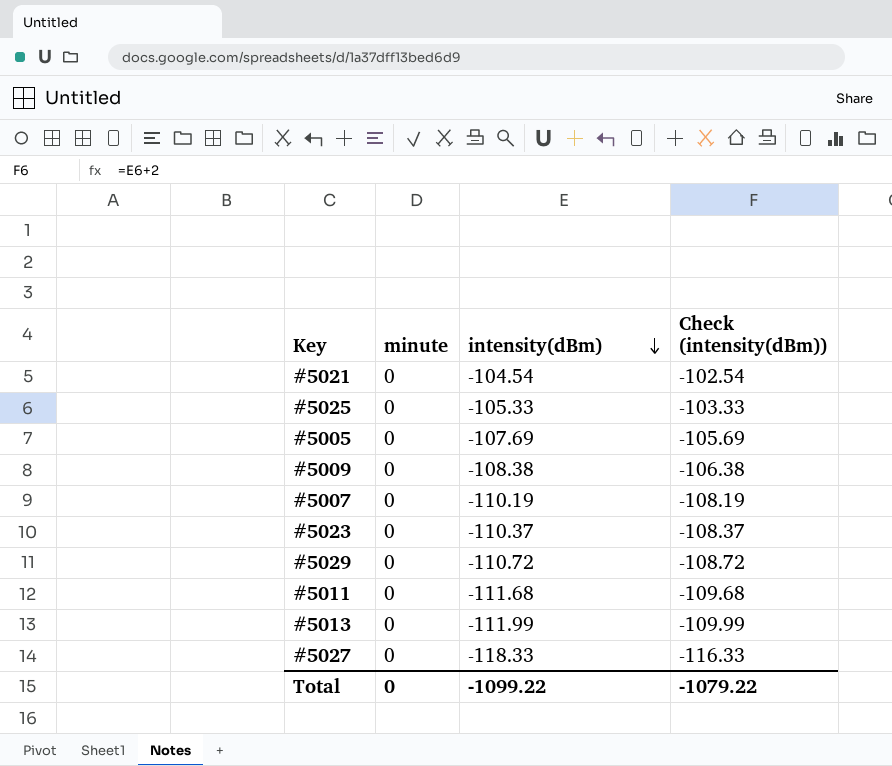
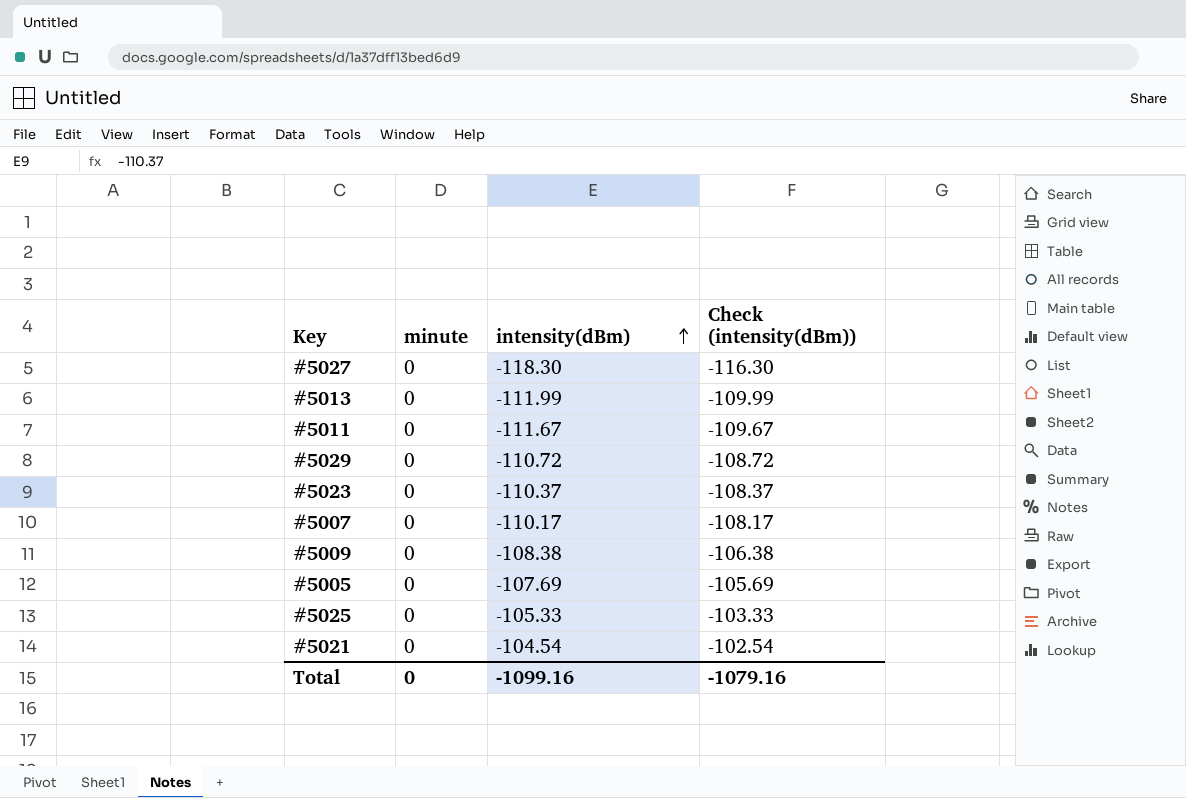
row order: intensity(dBm) descending -> intensity(dBm) ascending
#5027 | intensity(dBm): -118.33 -> -118.30
#5027 | Check (intensity(dBm)): -116.33 -> -116.30
#5011 | intensity(dBm): -111.68 -> -111.67
#5011 | Check (intensity(dBm)): -109.68 -> -109.67
#5007 | intensity(dBm): -110.19 -> -110.17
#5007 | Check (intensity(dBm)): -108.19 -> -108.17
Total | intensity(dBm): -1099.22 -> -1099.16
Total | Check (intensity(dBm)): -1079.22 -> -1079.16

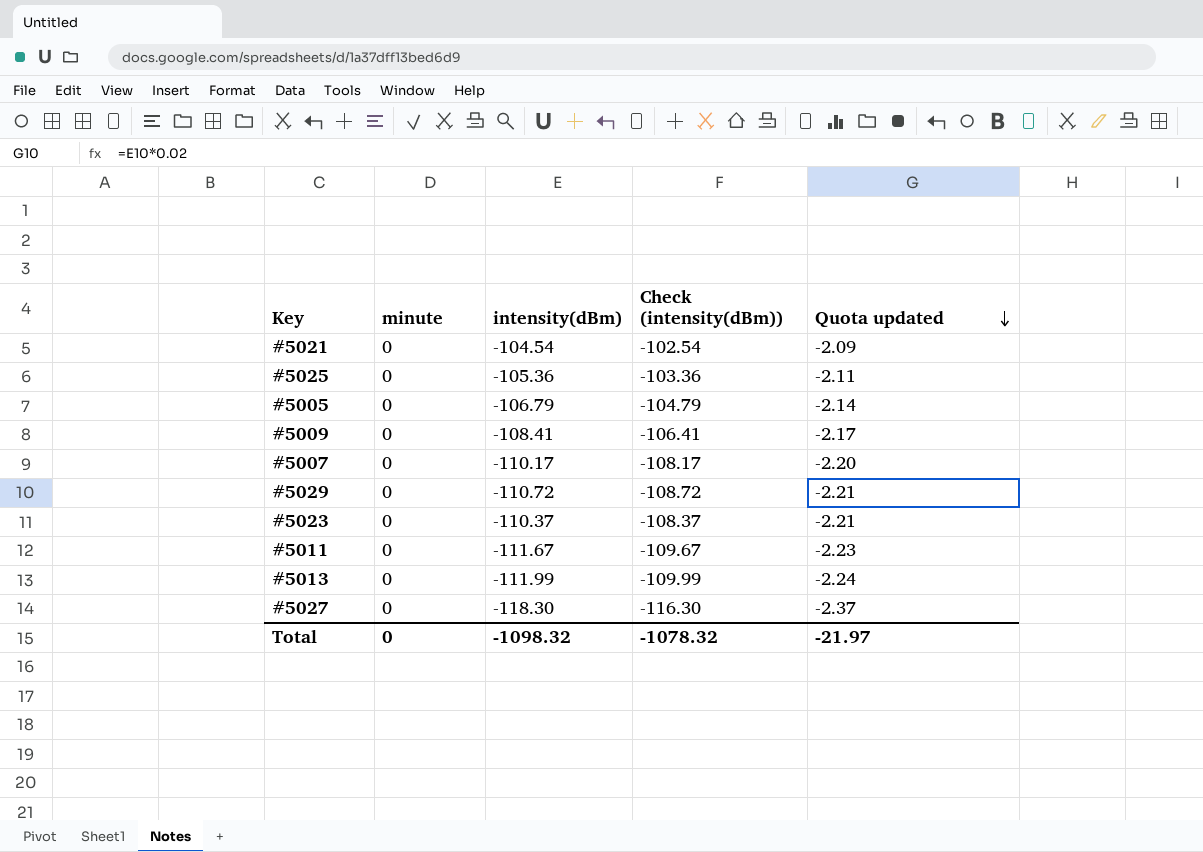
row order: intensity(dBm) ascending -> Quota updated descending
column Quota updated | formula: none -> [intensity(dBm)] * 0.02
#5025 | intensity(dBm): -105.33 -> -105.36
#5025 | Check (intensity(dBm)): -103.33 -> -103.36
#5005 | intensity(dBm): -107.69 -> -106.79
#5005 | Check (intensity(dBm)): -105.69 -> -104.79
#5009 | intensity(dBm): -108.38 -> -108.41
#5009 | Check (intensity(dBm)): -106.38 -> -106.41
Total | intensity(dBm): -1099.16 -> -1098.32
Total | Check (intensity(dBm)): -1079.16 -> -1078.32

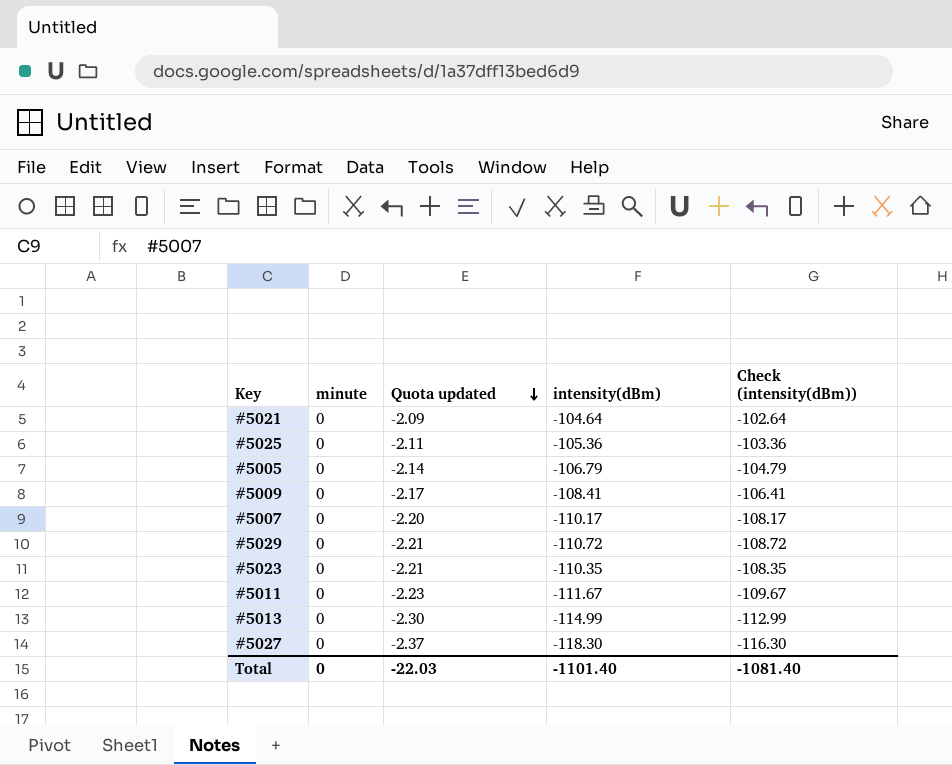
column Quota updated | position: 5 -> 3
#5021 | intensity(dBm): -104.54 -> -104.64
#5021 | Check (intensity(dBm)): -102.54 -> -102.64
#5023 | intensity(dBm): -110.37 -> -110.35
#5023 | Check (intensity(dBm)): -108.37 -> -108.35
#5013 | Quota updated: -2.24 -> -2.30
#5013 | intensity(dBm): -111.99 -> -114.99
#5013 | Check (intensity(dBm)): -109.99 -> -112.99
Total | Quota updated: -21.97 -> -22.03
Total | intensity(dBm): -1098.32 -> -1101.40
Total | Check (intensity(dBm)): -1078.32 -> -1081.40

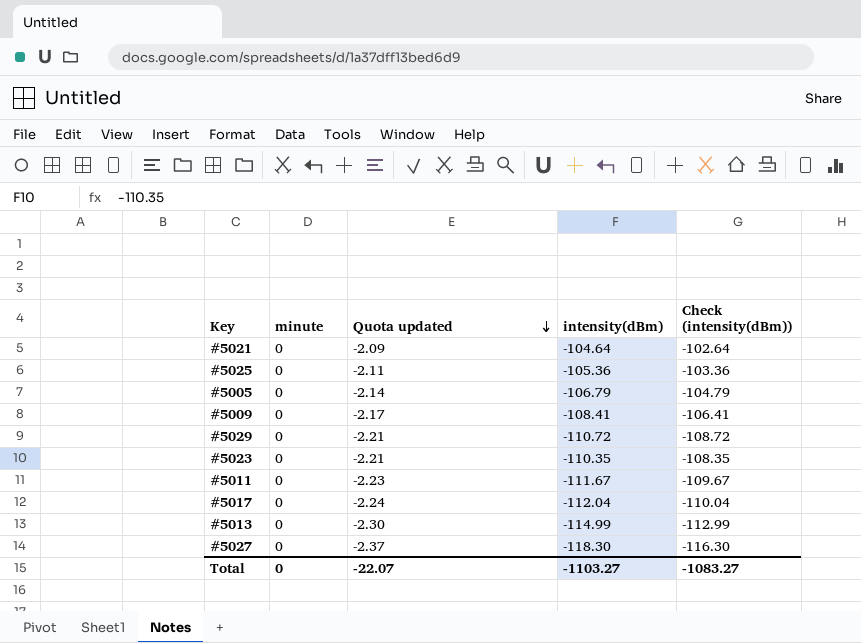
row #5007: 0 | -2.20 | -110.17 | -108.17 -> none
row #5017: none -> 0 | -2.24 | -112.04 | -110.04
Total | Quota updated: -22.03 -> -22.07
Total | intensity(dBm): -1101.40 -> -1103.27
Total | Check (intensity(dBm)): -1081.40 -> -1083.27

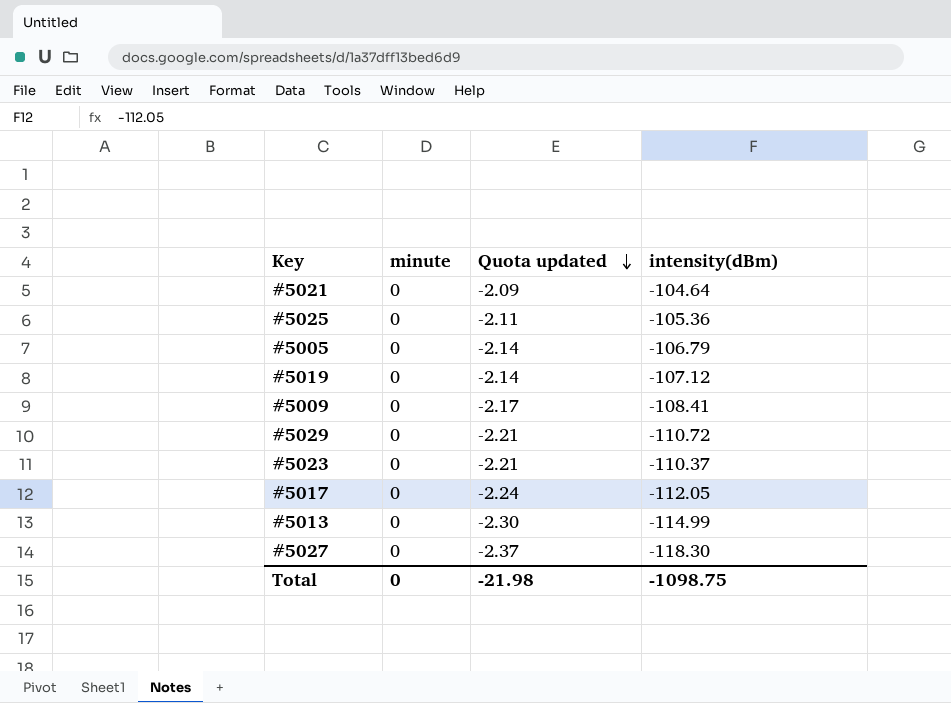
column Check (intensity(dBm)) | formula: [intensity(dBm)] + 2 -> none
row #5011: 0 | -2.23 | -111.67 | -109.67 -> none
row #5019: none -> 0 | -2.14 | -107.12
#5023 | intensity(dBm): -110.35 -> -110.37
#5017 | intensity(dBm): -112.04 -> -112.05
Total | Quota updated: -22.07 -> -21.98
Total | intensity(dBm): -1103.27 -> -1098.75

